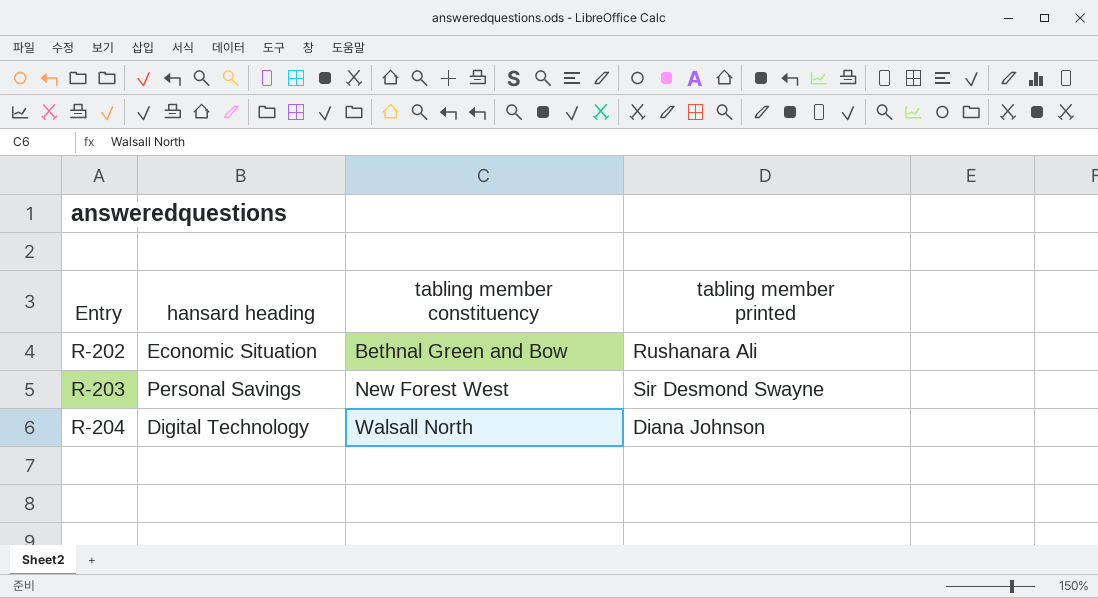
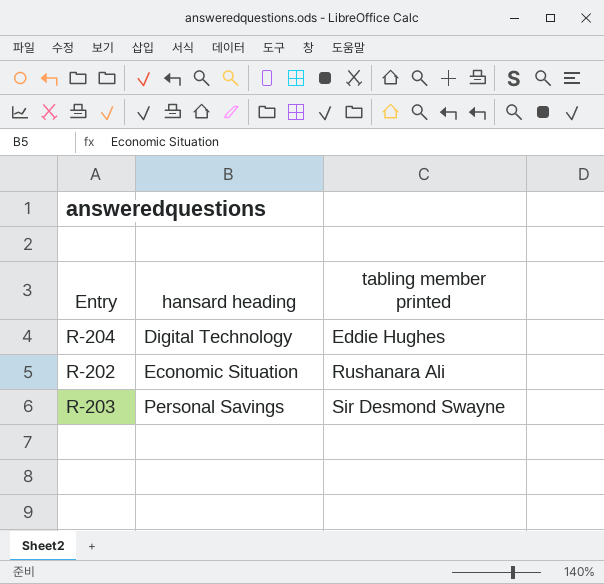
row order: Entry ascending -> hansard heading ascending
column tabling member constituency | position: 3 -> none
R-204 | tabling member printed: Diana Johnson -> Eddie Hughes

